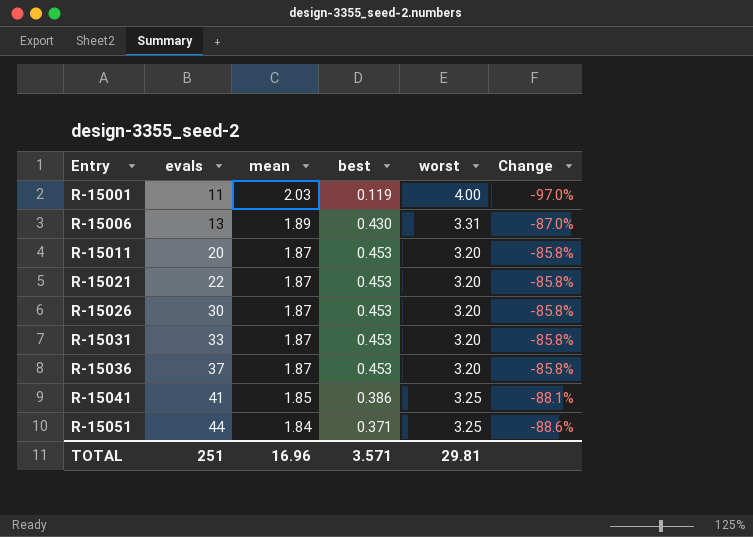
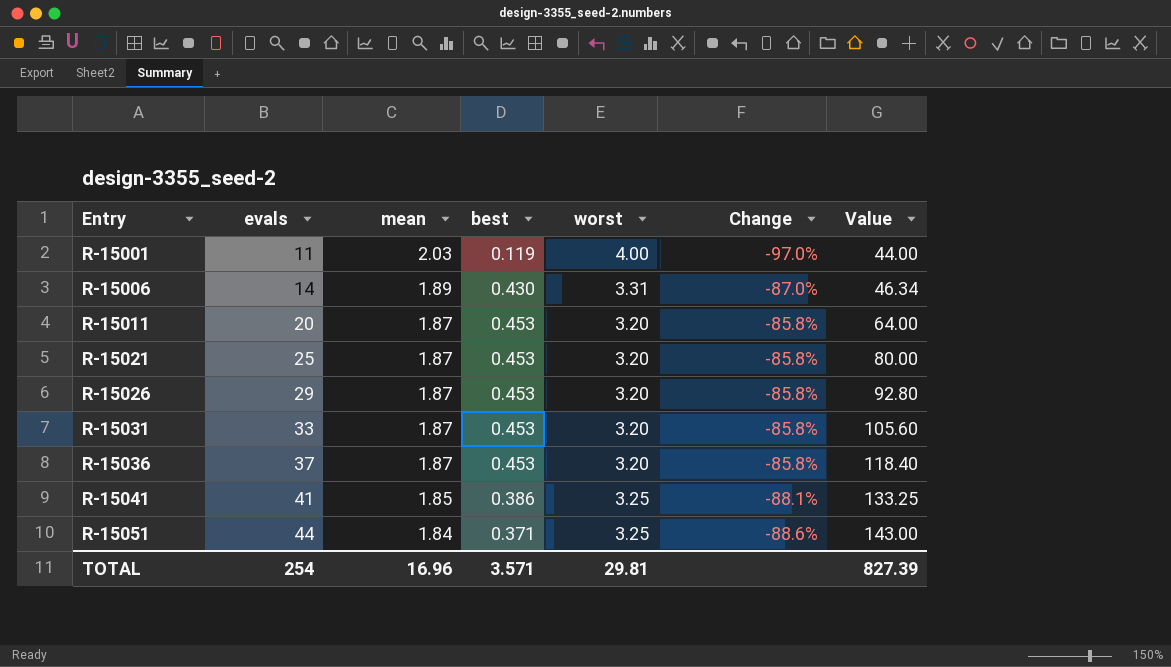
column Value | formula: none -> [evals] * [worst]
R-15006 | evals: 13 -> 14
R-15021 | evals: 22 -> 25
R-15026 | evals: 30 -> 29
TOTAL | evals: 251 -> 254

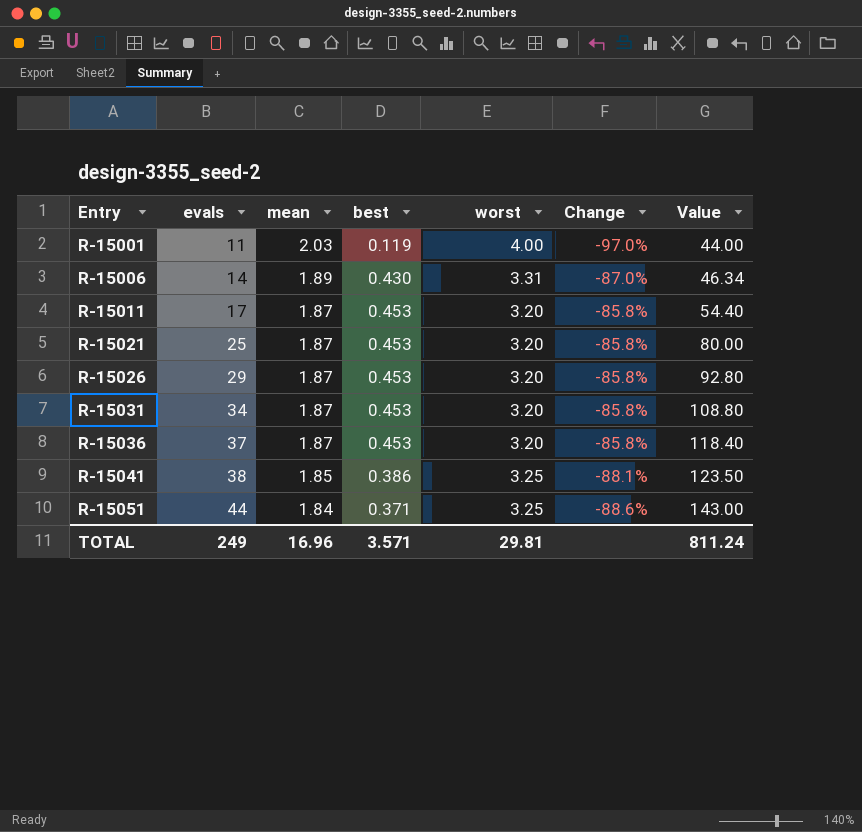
R-15011 | evals: 20 -> 17
R-15011 | Value: 64.00 -> 54.40
R-15031 | evals: 33 -> 34
R-15031 | Value: 105.60 -> 108.80
R-15041 | evals: 41 -> 38
R-15041 | Value: 133.25 -> 123.50
TOTAL | evals: 254 -> 249
TOTAL | Value: 827.39 -> 811.24

